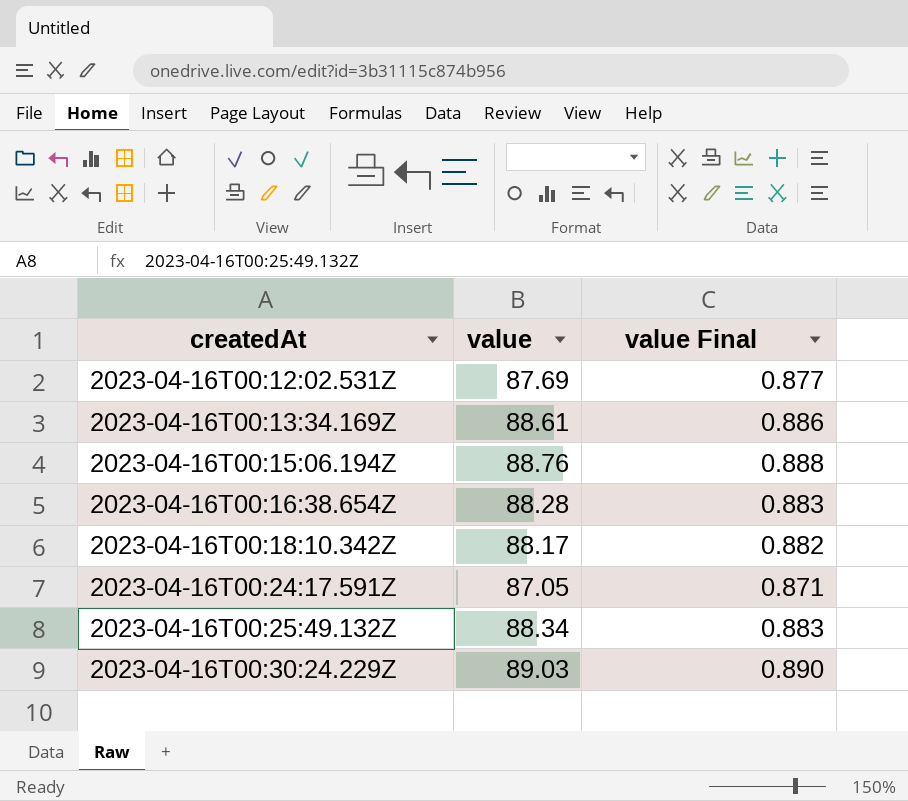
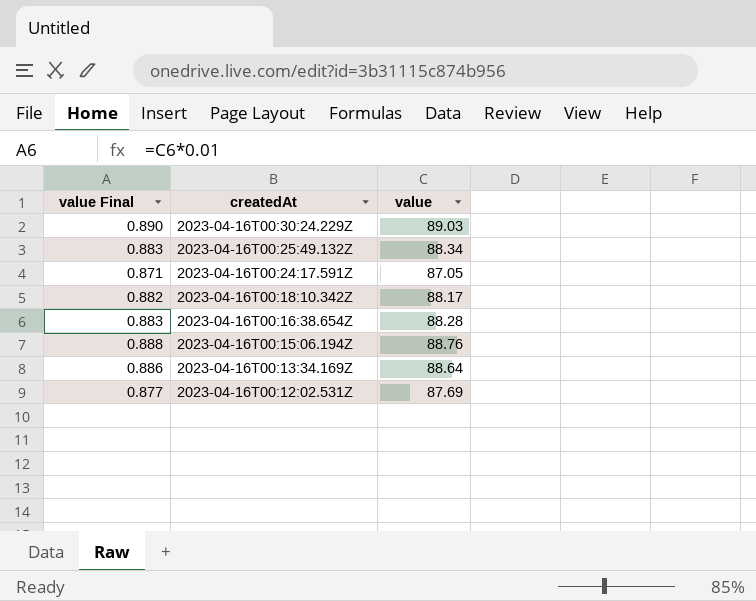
row order: createdAt ascending -> createdAt descending
column value Final | position: 3 -> 1
2023-04-16T00:13:34.169Z | value: 88.61 -> 88.64

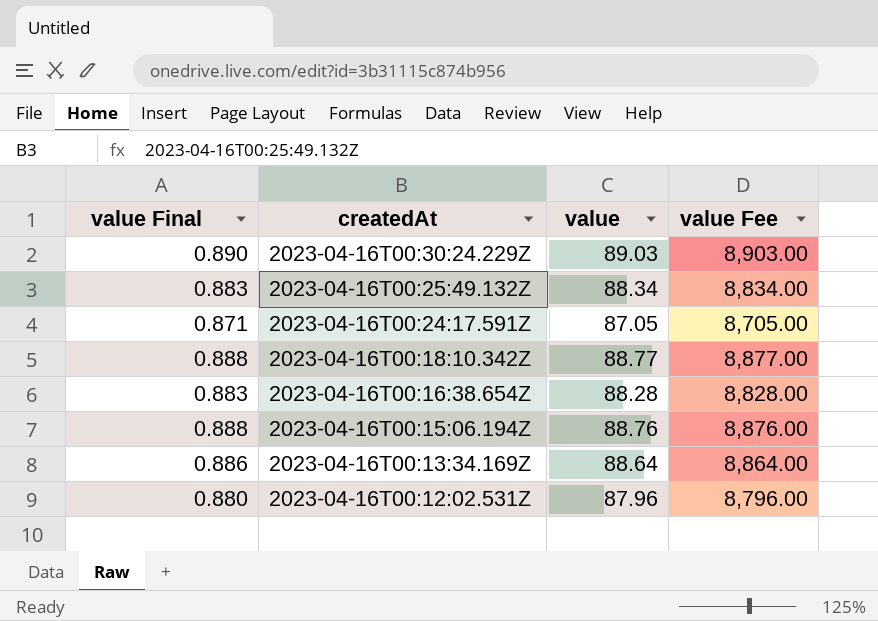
column value Fee | formula: none -> [value] * 100
2023-04-16T00:18:10.342Z | value Final: 0.882 -> 0.888
2023-04-16T00:18:10.342Z | value: 88.17 -> 88.77
2023-04-16T00:12:02.531Z | value Final: 0.877 -> 0.880
2023-04-16T00:12:02.531Z | value: 87.69 -> 87.96

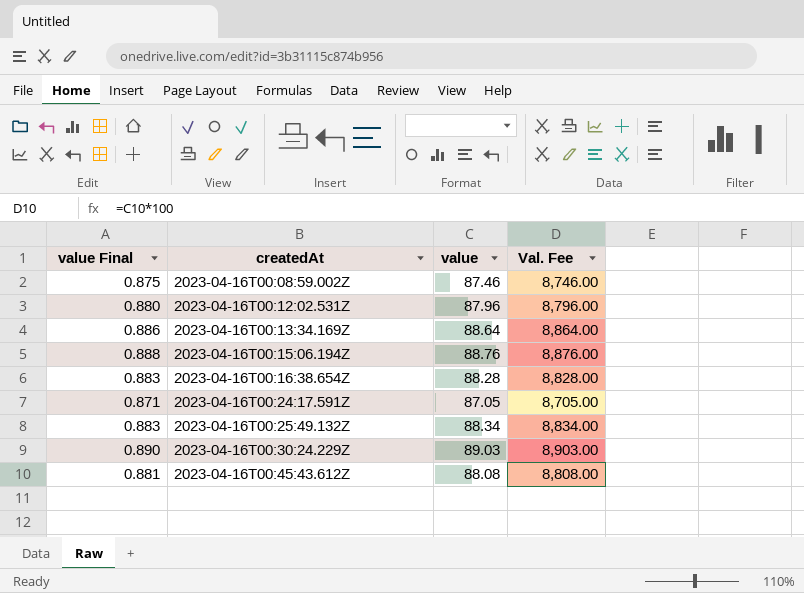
row order: createdAt descending -> createdAt ascending
column name: value Fee -> Val. Fee
row 2023-04-16T00:18:10.342Z: 0.888 | 88.77 | 8,877.00 -> none
row 2023-04-16T00:08:59.002Z: none -> 0.875 | 87.46 | 8,746.00
row 2023-04-16T00:45:43.612Z: none -> 0.881 | 88.08 | 8,808.00

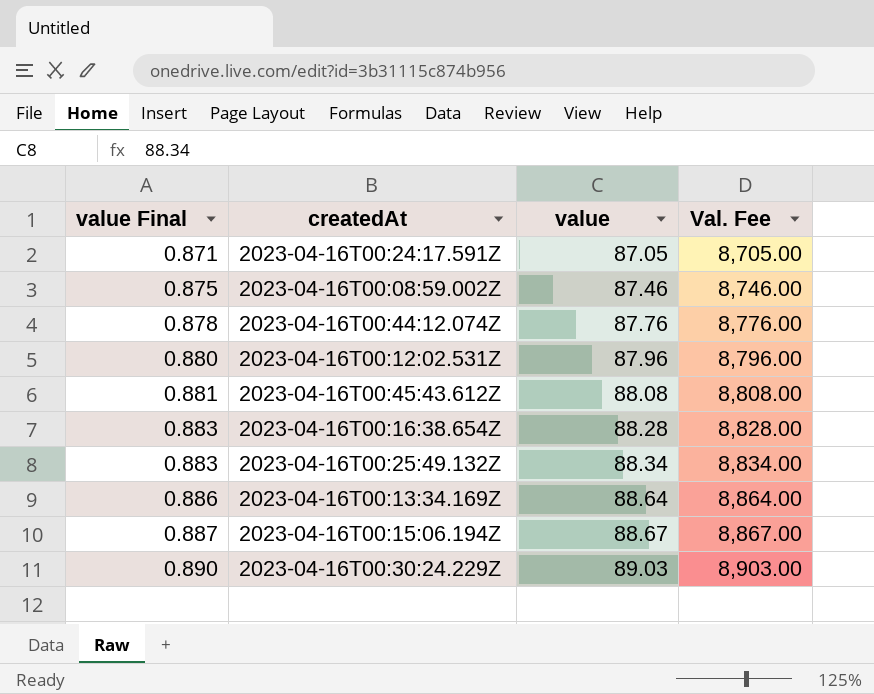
row order: createdAt ascending -> value Final ascending
row 2023-04-16T00:44:12.074Z: none -> 0.878 | 87.76 | 8,776.00
2023-04-16T00:15:06.194Z | value Final: 0.888 -> 0.887
2023-04-16T00:15:06.194Z | value: 88.76 -> 88.67
2023-04-16T00:15:06.194Z | Val. Fee: 8,876.00 -> 8,867.00

